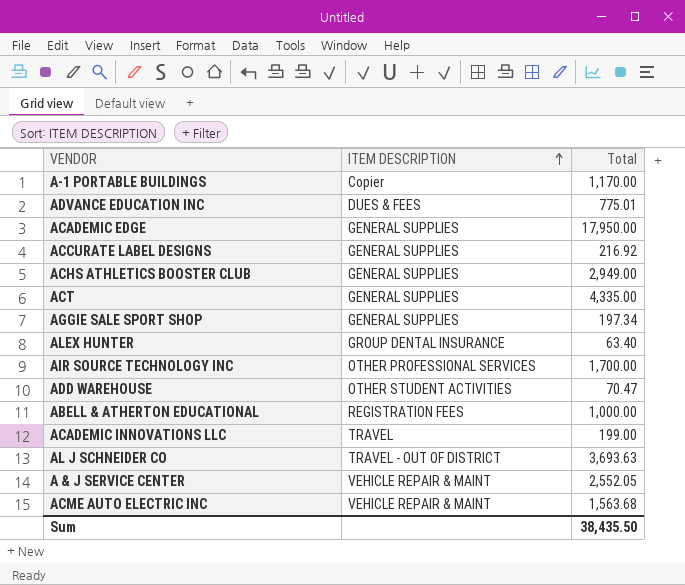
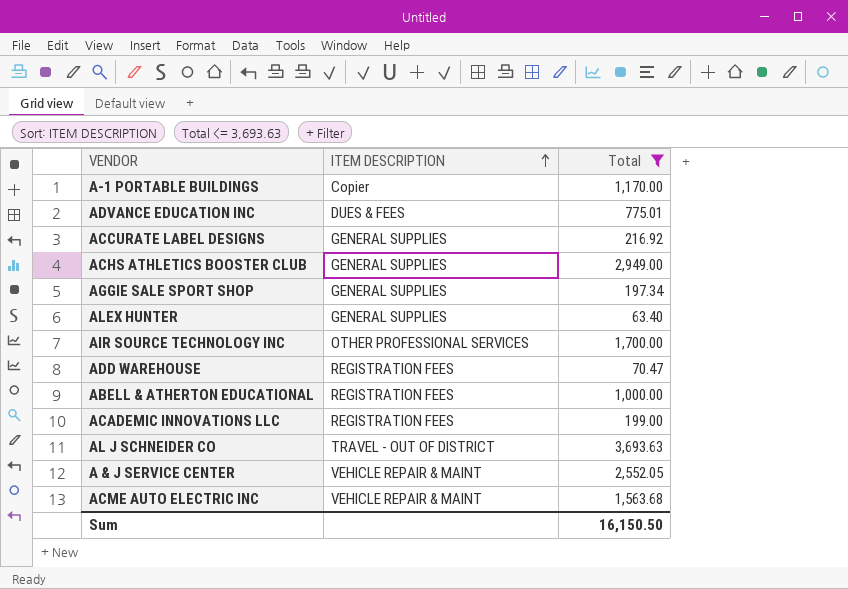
filter: none -> Total <= 3,693.63
ALEX HUNTER | ITEM DESCRIPTION: GROUP DENTAL INSURANCE -> GENERAL SUPPLIES
ADD WAREHOUSE | ITEM DESCRIPTION: OTHER STUDENT ACTIVITIES -> REGISTRATION FEES
ACADEMIC INNOVATIONS LLC | ITEM DESCRIPTION: TRAVEL -> REGISTRATION FEES
Sum | Total: 38,435.50 -> 16,150.50

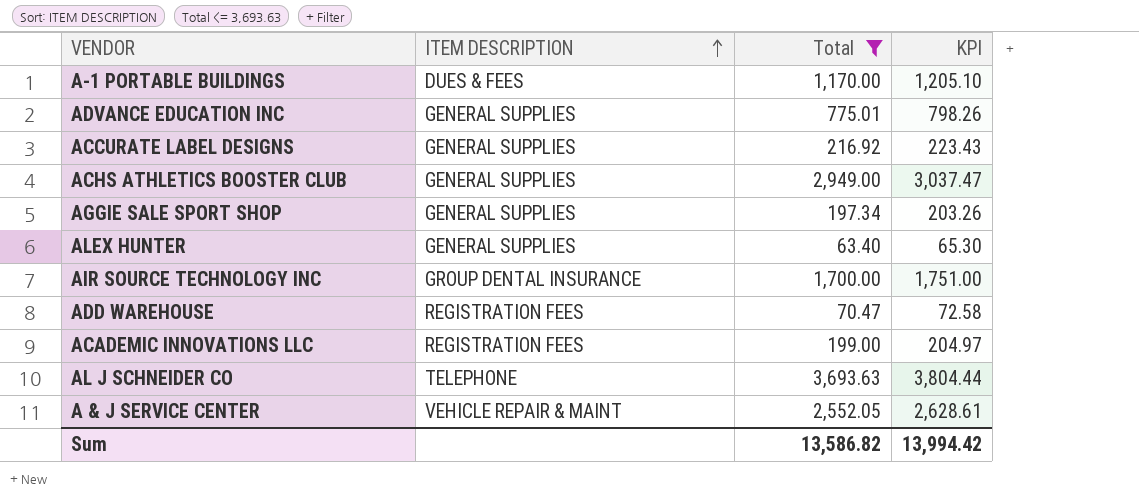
column KPI | formula: none -> [Total] * 1.03
row ABELL & ATHERTON EDUCATIONAL: REGISTRATION FEES | 1,000.00 -> none
row ACME AUTO ELECTRIC INC: VEHICLE REPAIR & MAINT | 1,563.68 -> none
A-1 PORTABLE BUILDINGS | ITEM DESCRIPTION: Copier -> DUES & FEES
ADVANCE EDUCATION INC | ITEM DESCRIPTION: DUES & FEES -> GENERAL SUPPLIES
AIR SOURCE TECHNOLOGY INC | ITEM DESCRIPTION: OTHER PROFESSIONAL SERVICES -> GROUP DENTAL INSURANCE
AL J SCHNEIDER CO | ITEM DESCRIPTION: TRAVEL - OUT OF DISTRICT -> TELEPHONE
Sum | Total: 16,150.50 -> 13,586.82

